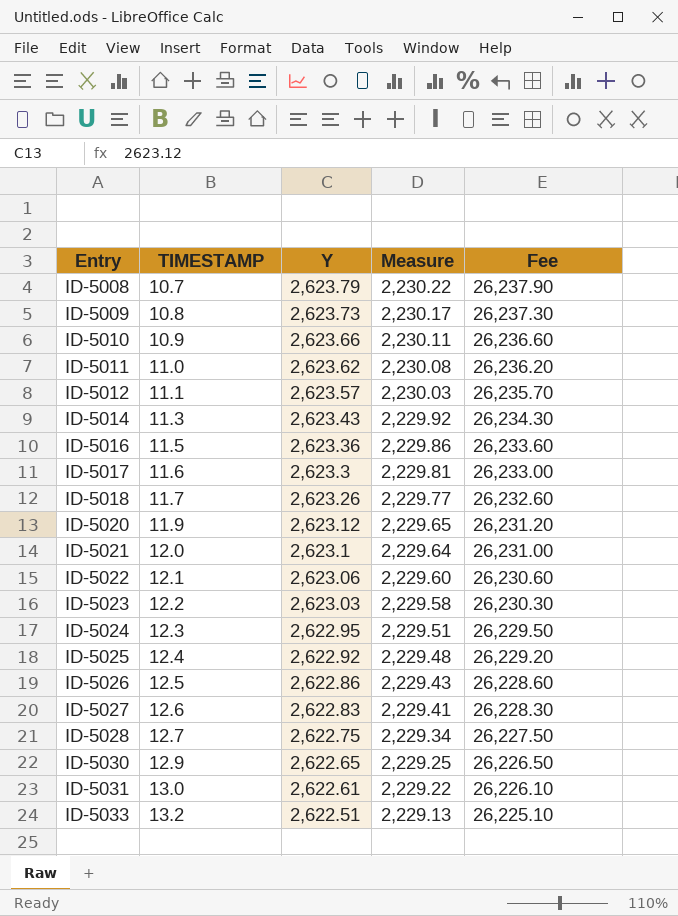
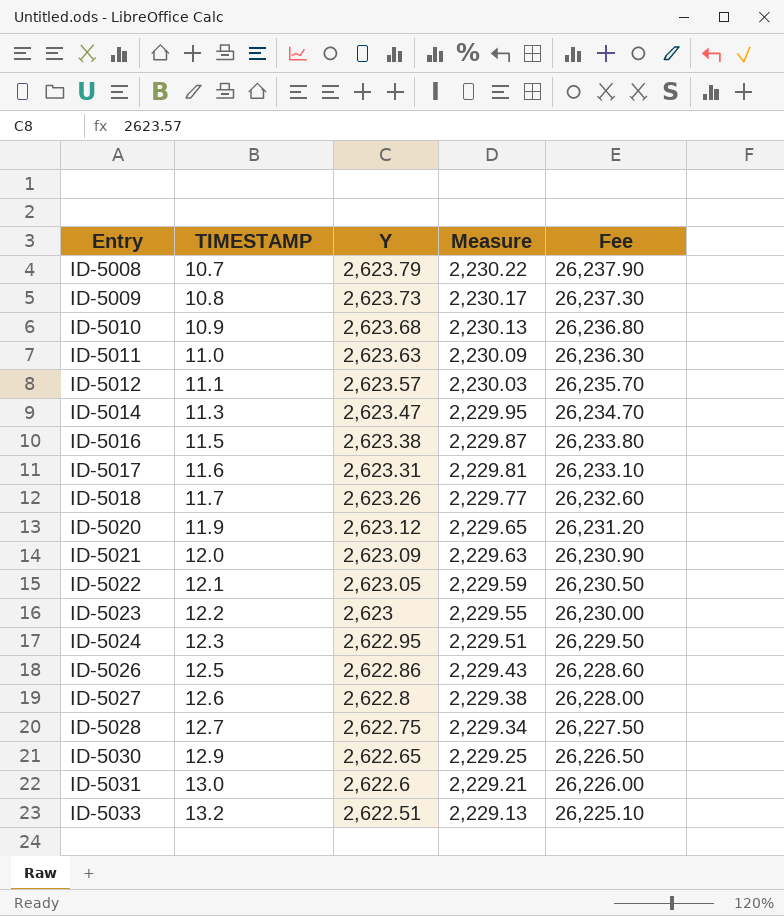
row ID-5025: 12.4 | 2,622.92 | 2,229.48 | 26,229.20 -> none
ID-5010 | Y: 2,623.66 -> 2,623.68
ID-5010 | Measure: 2,230.11 -> 2,230.13
ID-5010 | Fee: 26,236.60 -> 26,236.80
ID-5011 | Y: 2,623.62 -> 2,623.63
ID-5011 | Measure: 2,230.08 -> 2,230.09
ID-5011 | Fee: 26,236.20 -> 26,236.30
ID-5014 | Y: 2,623.43 -> 2,623.47
ID-5014 | Measure: 2,229.92 -> 2,229.95
ID-5014 | Fee: 26,234.30 -> 26,234.70
ID-5016 | Y: 2,623.36 -> 2,623.38
ID-5016 | Measure: 2,229.86 -> 2,229.87
ID-5016 | Fee: 26,233.60 -> 26,233.80
ID-5017 | Y: 2,623.3 -> 2,623.31
ID-5017 | Fee: 26,233.00 -> 26,233.10
ID-5021 | Y: 2,623.1 -> 2,623.09
ID-5021 | Measure: 2,229.64 -> 2,229.63
ID-5021 | Fee: 26,231.00 -> 26,230.90
ID-5022 | Y: 2,623.06 -> 2,623.05
ID-5022 | Measure: 2,229.60 -> 2,229.59
ID-5022 | Fee: 26,230.60 -> 26,230.50
ID-5023 | Y: 2,623.03 -> 2,623
ID-5023 | Measure: 2,229.58 -> 2,229.55
ID-5023 | Fee: 26,230.30 -> 26,230.00
ID-5027 | Y: 2,622.83 -> 2,622.8
ID-5027 | Measure: 2,229.41 -> 2,229.38
ID-5027 | Fee: 26,228.30 -> 26,228.00
ID-5031 | Y: 2,622.61 -> 2,622.6
ID-5031 | Measure: 2,229.22 -> 2,229.21
ID-5031 | Fee: 26,226.10 -> 26,226.00

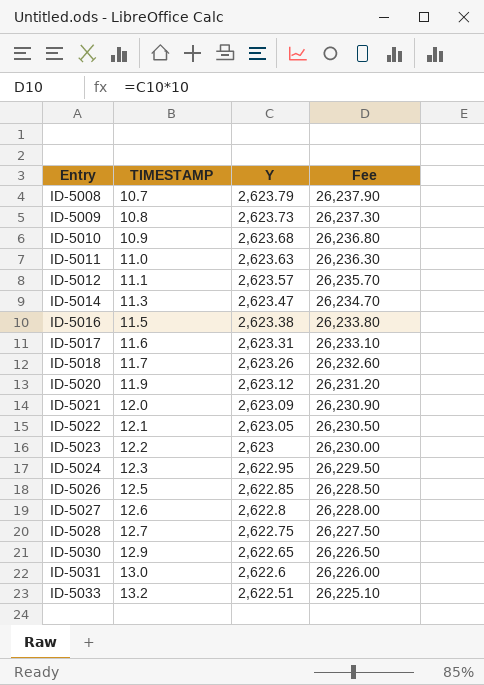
column Measure | formula: [Y] * 0.85 -> none
ID-5026 | Y: 2,622.86 -> 2,622.85
ID-5026 | Fee: 26,228.60 -> 26,228.50

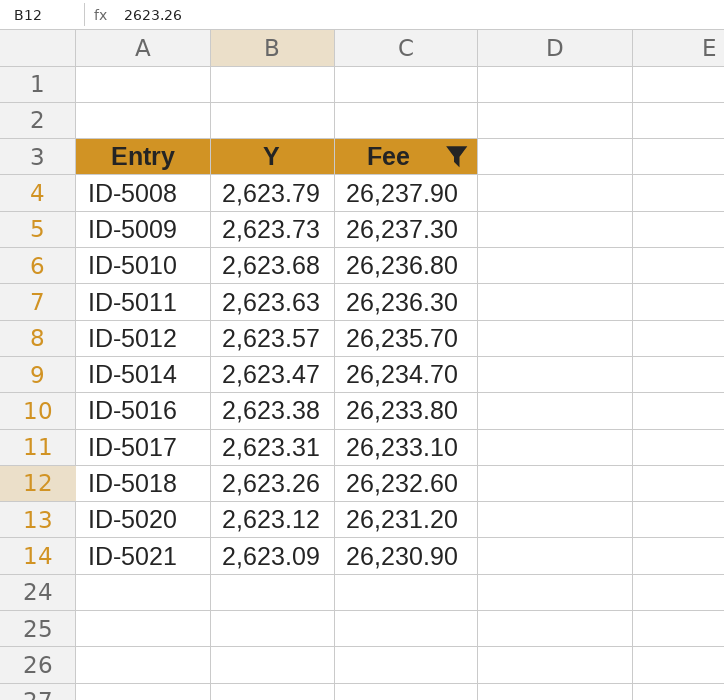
filter: none -> Fee >= 26,230.90
column TIMESTAMP | position: 2 -> none

